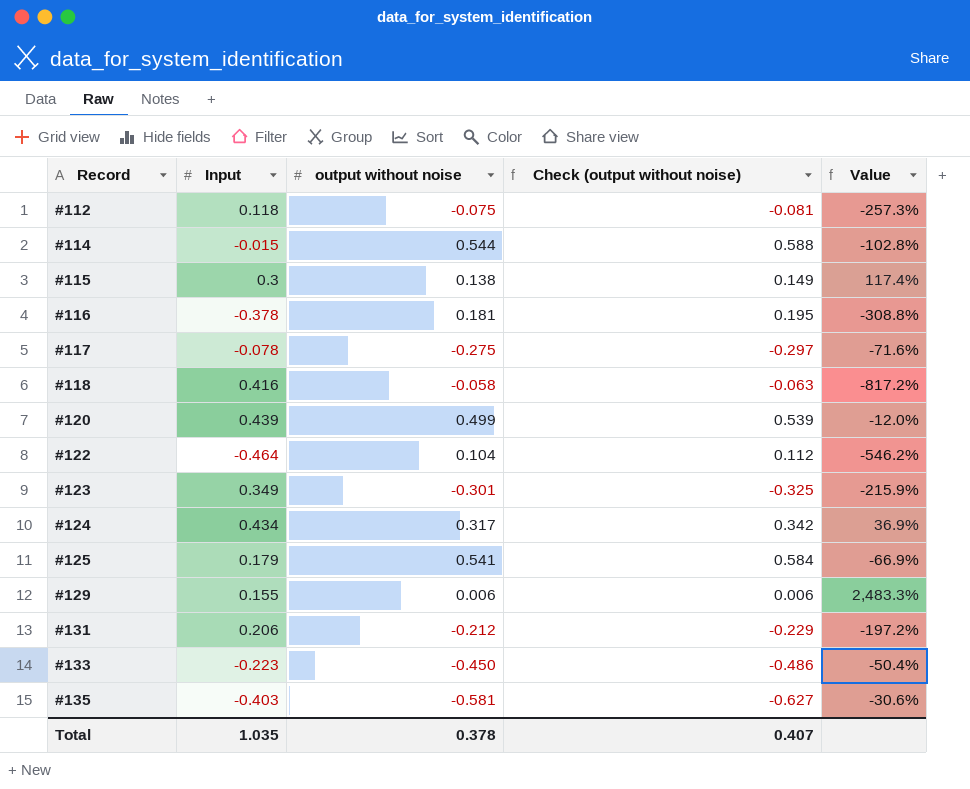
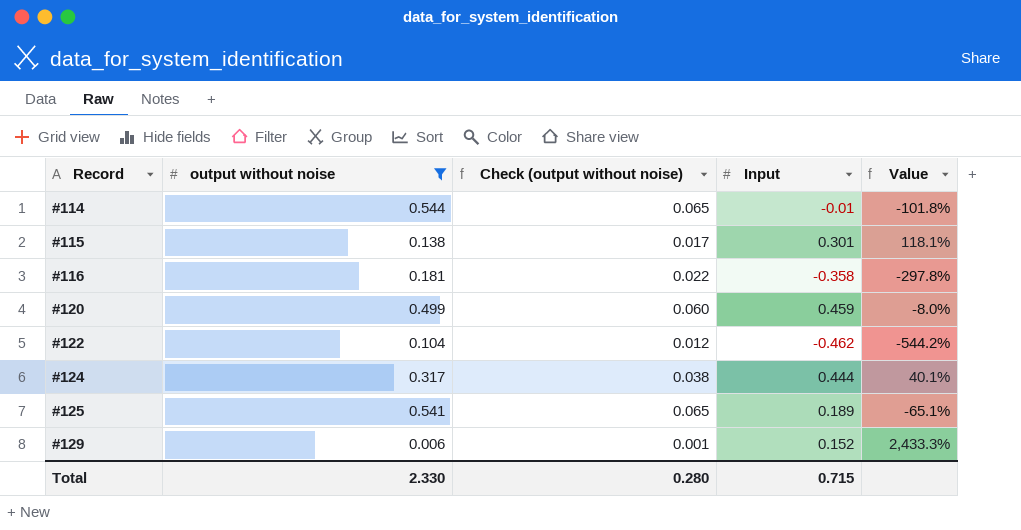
filter: none -> output without noise >= 0.006
column Check (output without noise) | formula: [output without noise] * 1.08 -> [output without noise] * 0.12
column Input | position: 2 -> 4
#114 | Input: -0.015 -> -0.01
#114 | Value: -102.8% -> -101.8%
#115 | Input: 0.3 -> 0.301
#115 | Value: 117.4% -> 118.1%
#116 | Input: -0.378 -> -0.358
#116 | Value: -308.8% -> -297.8%
#120 | Input: 0.439 -> 0.459
#120 | Value: -12.0% -> -8.0%
#122 | Input: -0.464 -> -0.462
#122 | Value: -546.2% -> -544.2%
#124 | Input: 0.434 -> 0.444
#124 | Value: 36.9% -> 40.1%
#125 | Input: 0.179 -> 0.189
#125 | Value: -66.9% -> -65.1%
#129 | Input: 0.155 -> 0.152
#129 | Value: 2,483.3% -> 2,433.3%
Total | output without noise: 0.378 -> 2.330
Total | Check (output without noise): 0.407 -> 0.280
Total | Input: 1.035 -> 0.715

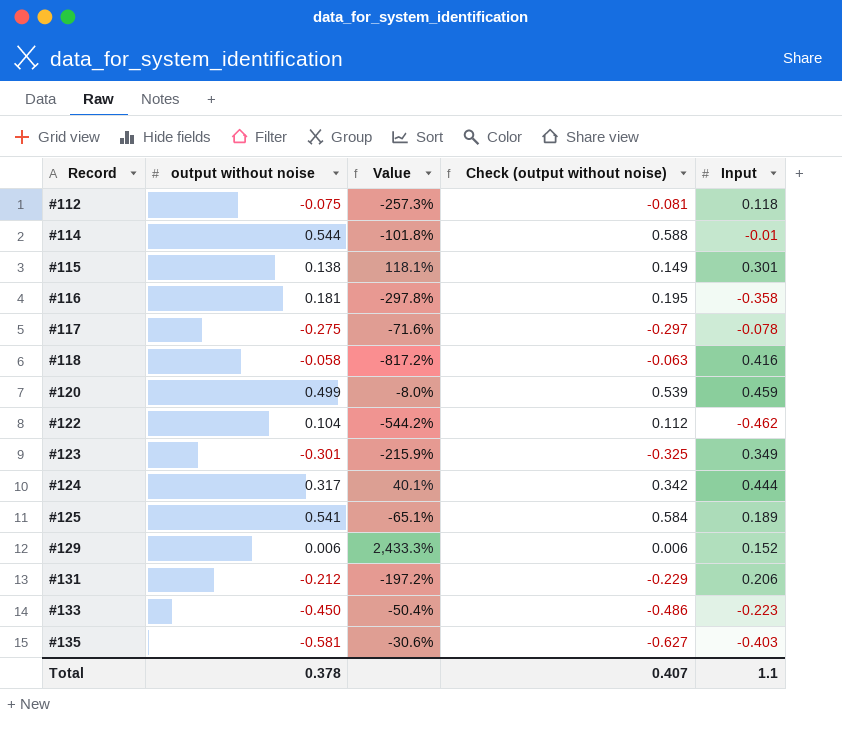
filter: output without noise >= 0.006 -> none
column Value | position: 5 -> 3
column Check (output without noise) | formula: [output without noise] * 0.12 -> [output without noise] * 1.08
Total | output without noise: 2.330 -> 0.378
Total | Check (output without noise): 0.280 -> 0.407
Total | Input: 0.715 -> 1.1

